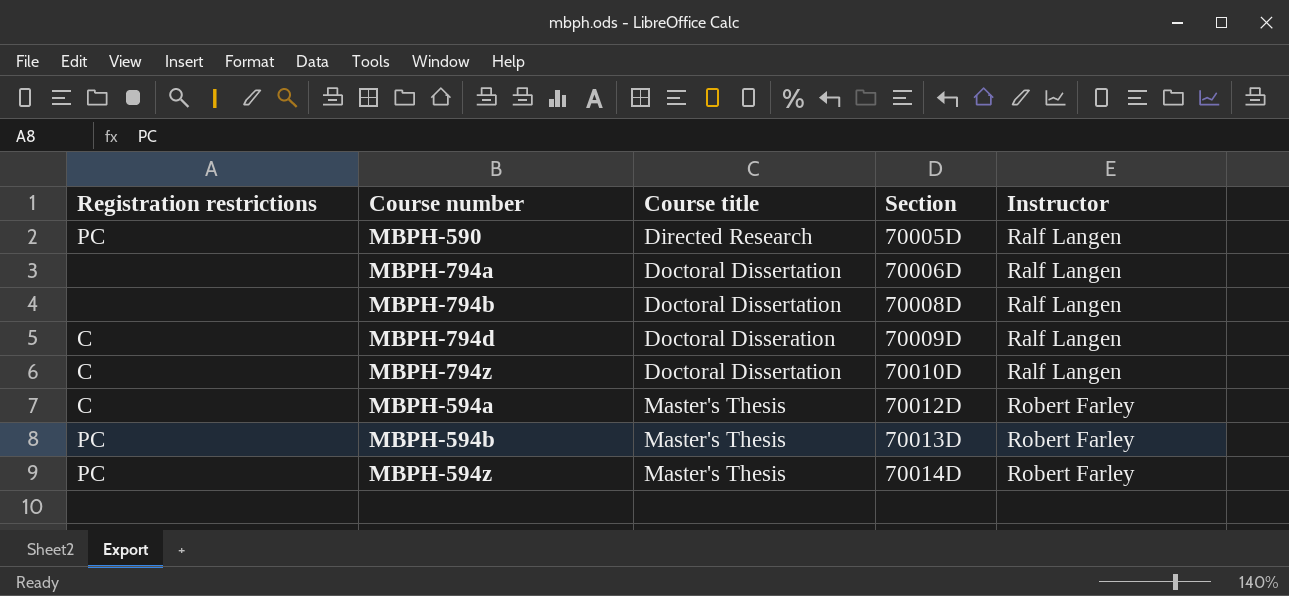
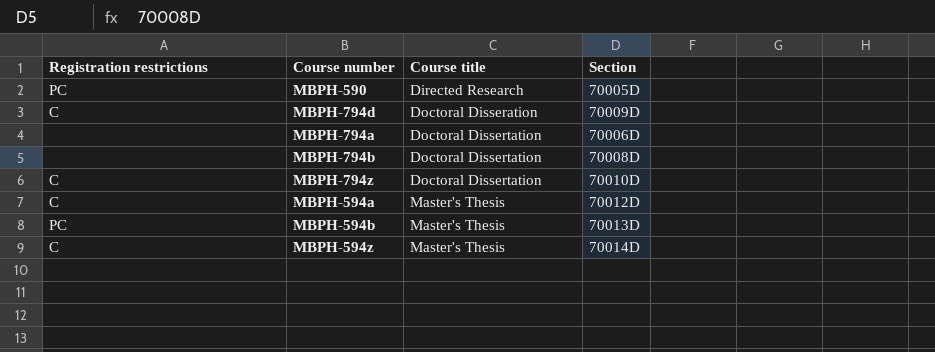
row order: Section ascending -> Course title ascending
column Instructor | position: 5 -> none
MBPH-594z | Registration restrictions: PC -> C

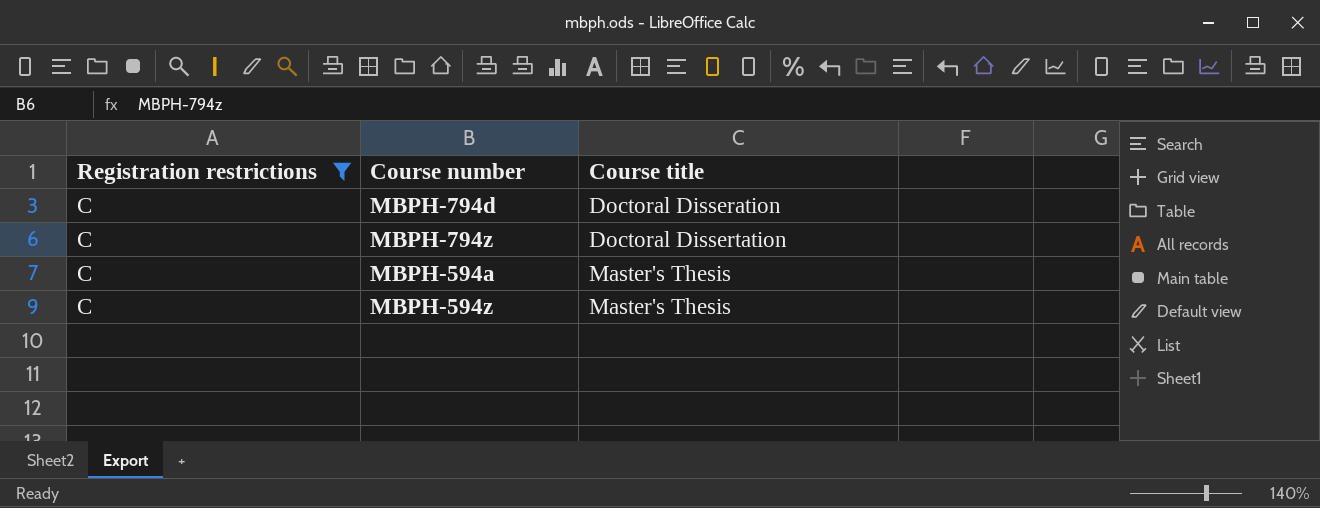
filter: none -> Registration restrictions = C
column Section | position: 4 -> none

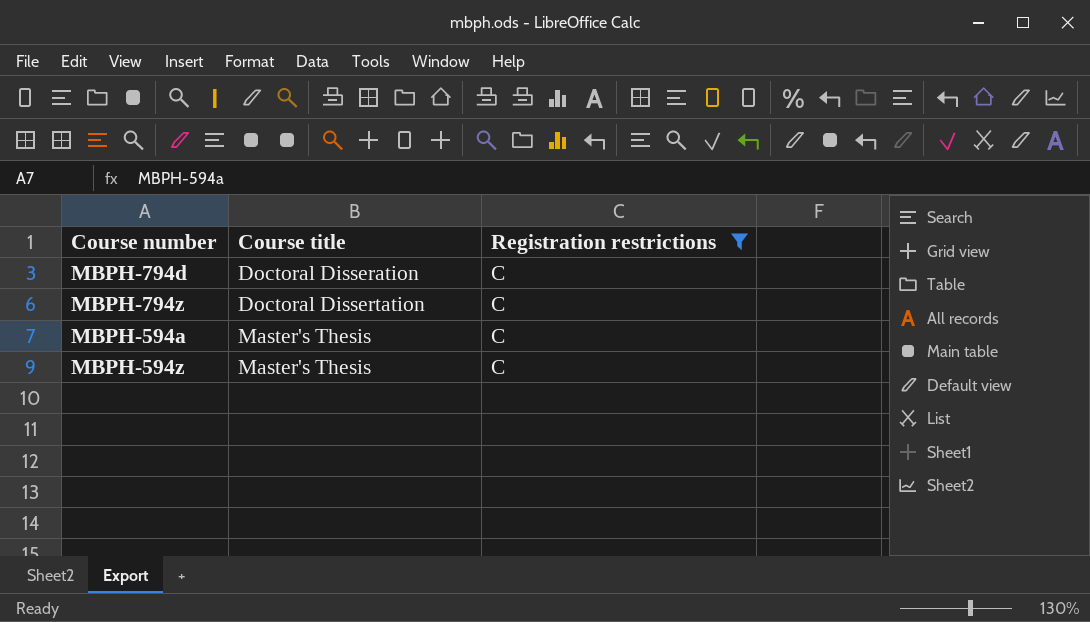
column Registration restrictions | position: 1 -> 3

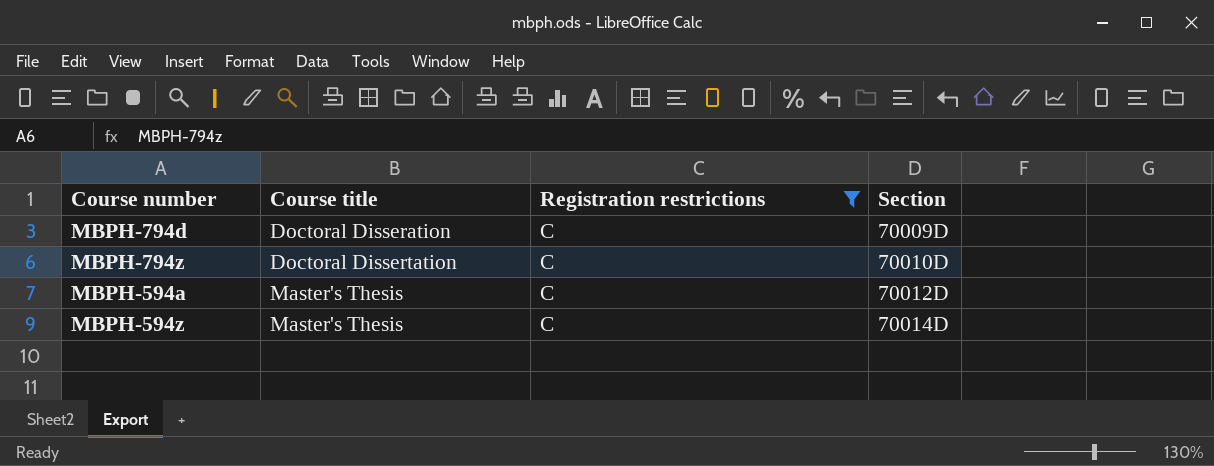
column Section | position: none -> 4

